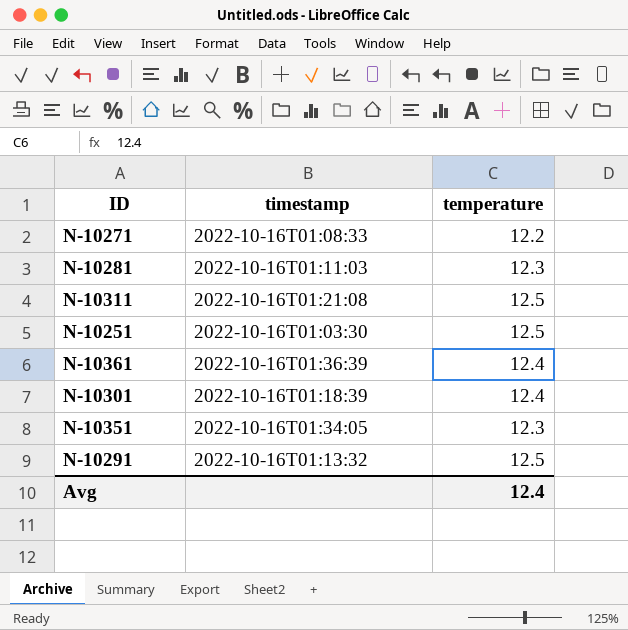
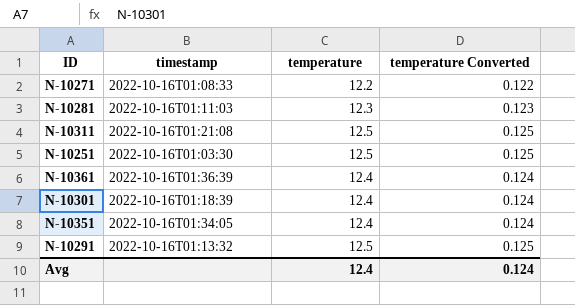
column temperature Converted | formula: none -> [temperature] * 0.01
N-10351 | temperature: 12.3 -> 12.4

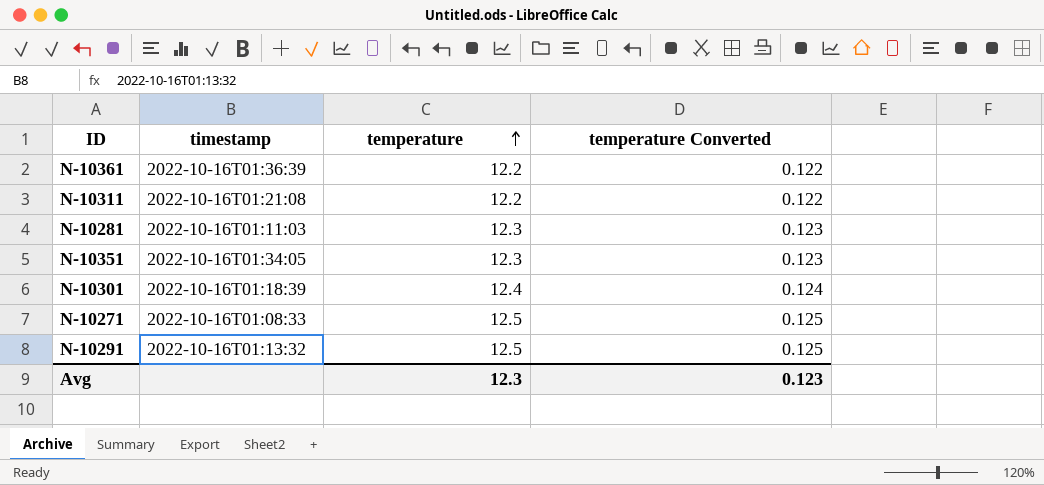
row order: none -> temperature ascending
row N-10251: 2022-10-16T01:03:30 | 12.5 | 0.125 -> none
N-10361 | temperature: 12.4 -> 12.2
N-10361 | temperature Converted: 0.124 -> 0.122
N-10311 | temperature: 12.5 -> 12.2
N-10311 | temperature Converted: 0.125 -> 0.122
N-10351 | temperature: 12.4 -> 12.3
N-10351 | temperature Converted: 0.124 -> 0.123
N-10271 | temperature: 12.2 -> 12.5
N-10271 | temperature Converted: 0.122 -> 0.125
Avg | temperature: 12.4 -> 12.3
Avg | temperature Converted: 0.124 -> 0.123

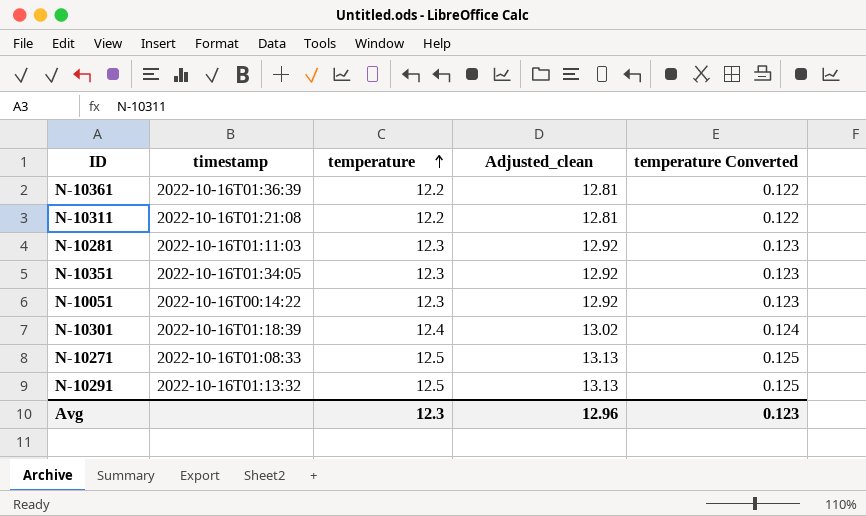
column Adjusted_clean | formula: none -> [temperature] * 1.05
row N-10051: none -> 2022-10-16T00:14:22 | 12.3 | 12.92 | 0.123

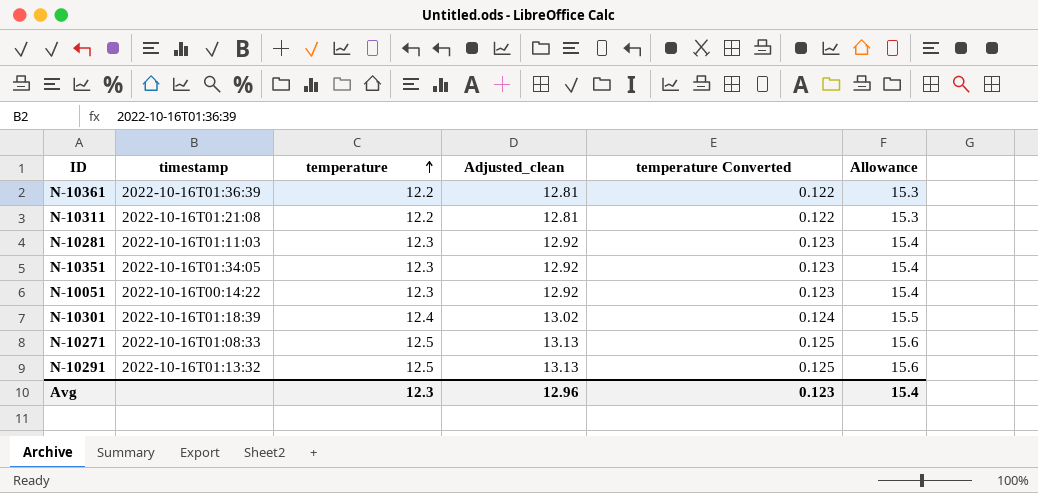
column Allowance | formula: none -> [temperature] * 1.25

